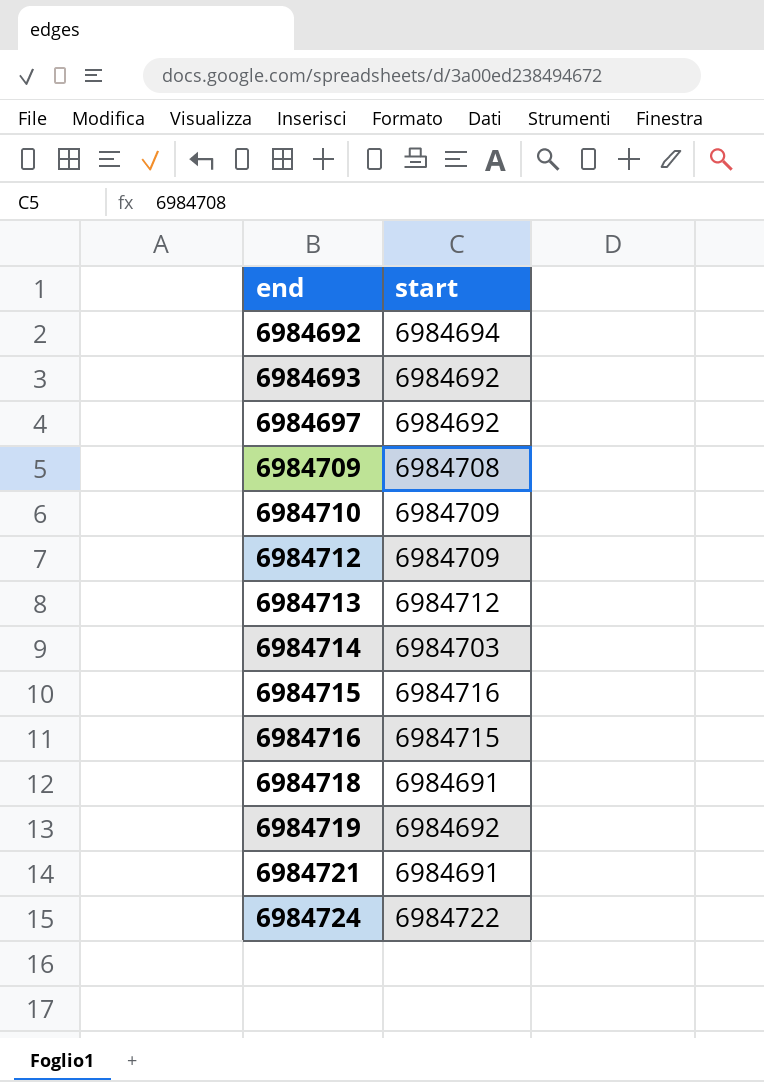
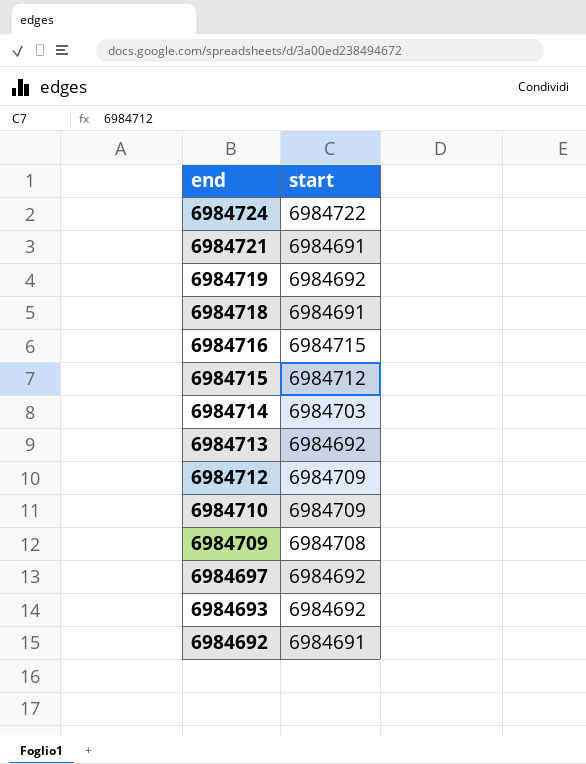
row order: end ascending -> end descending
6984715 | start: 6984716 -> 6984712
6984713 | start: 6984712 -> 6984692
6984692 | start: 6984694 -> 6984691

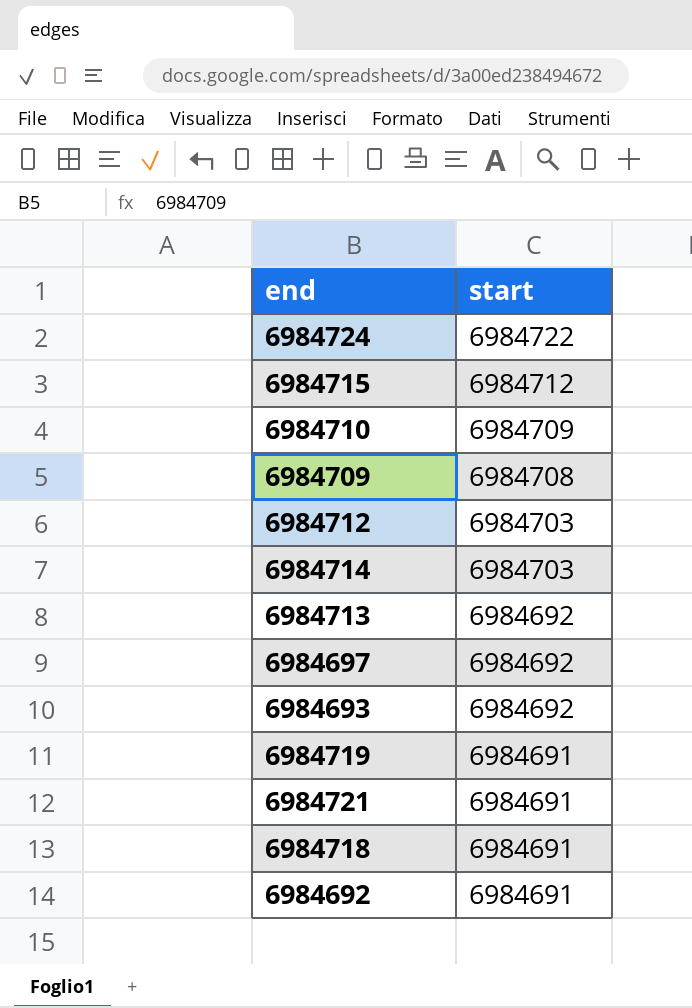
row order: end descending -> start descending
row 6984716: 6984715 -> none
6984712 | start: 6984709 -> 6984703
6984719 | start: 6984692 -> 6984691

